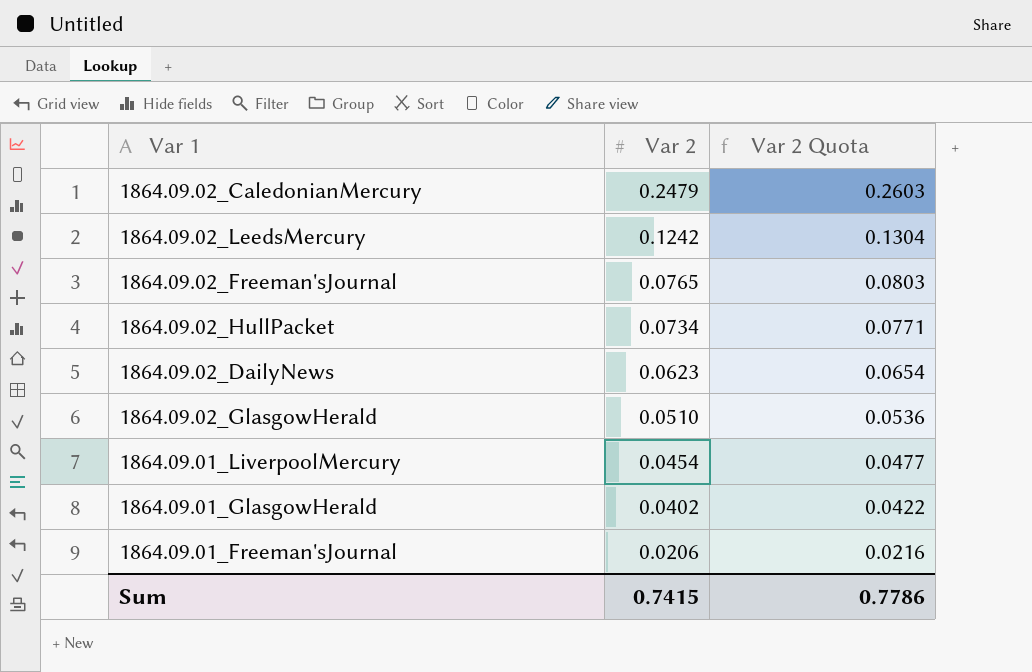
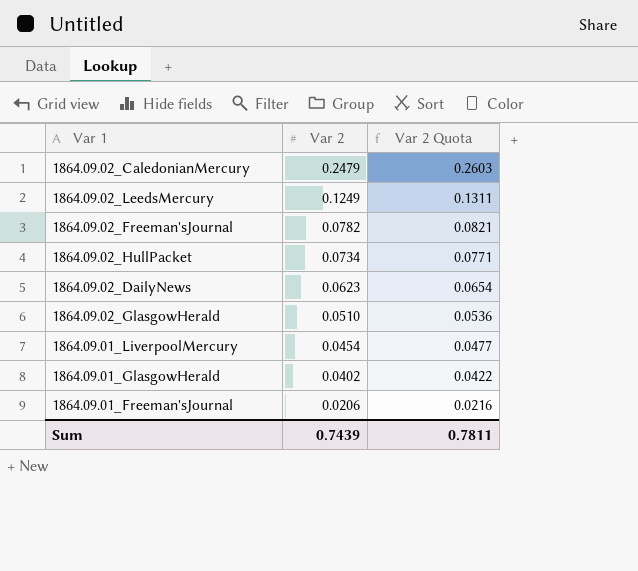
1864.09.02_LeedsMercury | Var 2: 0.1242 -> 0.1249
1864.09.02_LeedsMercury | Var 2 Quota: 0.1304 -> 0.1311
1864.09.02_Freeman'sJournal | Var 2: 0.0765 -> 0.0782
1864.09.02_Freeman'sJournal | Var 2 Quota: 0.0803 -> 0.0821
Sum | Var 2: 0.7415 -> 0.7439
Sum | Var 2 Quota: 0.7786 -> 0.7811

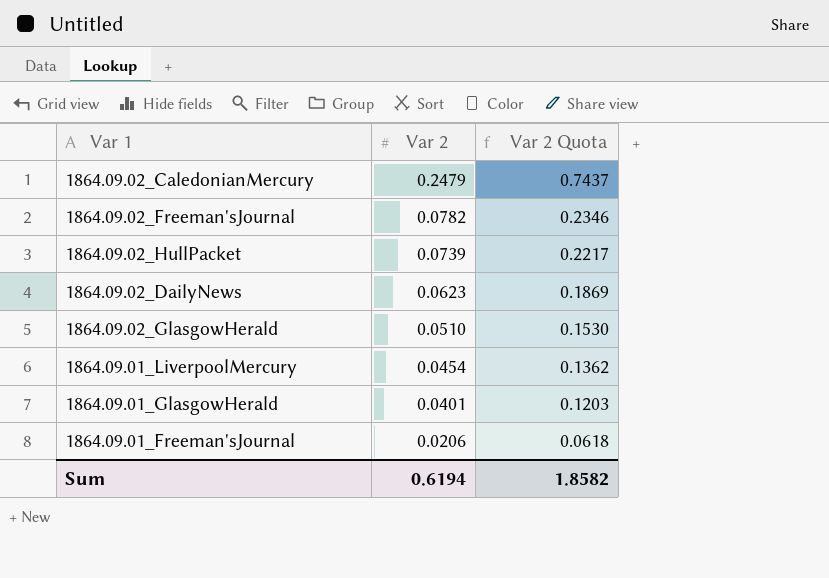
column Var 2 Quota | formula: [Var 2] * 1.05 -> [Var 2] * 3
row 1864.09.02_LeedsMercury: 0.1249 | 0.1311 -> none
1864.09.02_HullPacket | Var 2: 0.0734 -> 0.0739
1864.09.01_GlasgowHerald | Var 2: 0.0402 -> 0.0401
Sum | Var 2: 0.7439 -> 0.6194
Sum | Var 2 Quota: 0.7811 -> 1.8582

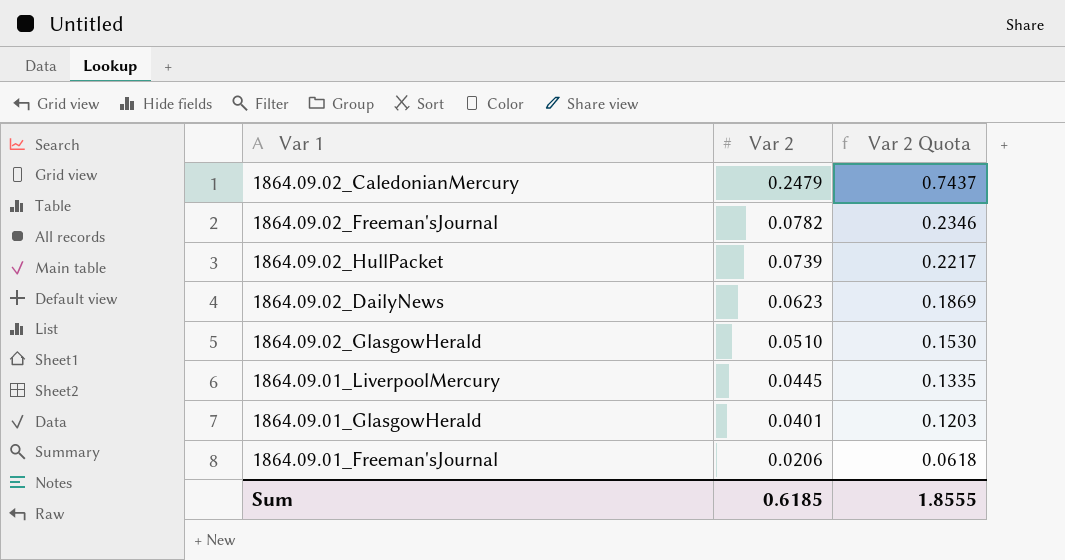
1864.09.01_LiverpoolMercury | Var 2: 0.0454 -> 0.0445
1864.09.01_LiverpoolMercury | Var 2 Quota: 0.1362 -> 0.1335
Sum | Var 2: 0.6194 -> 0.6185
Sum | Var 2 Quota: 1.8582 -> 1.8555

